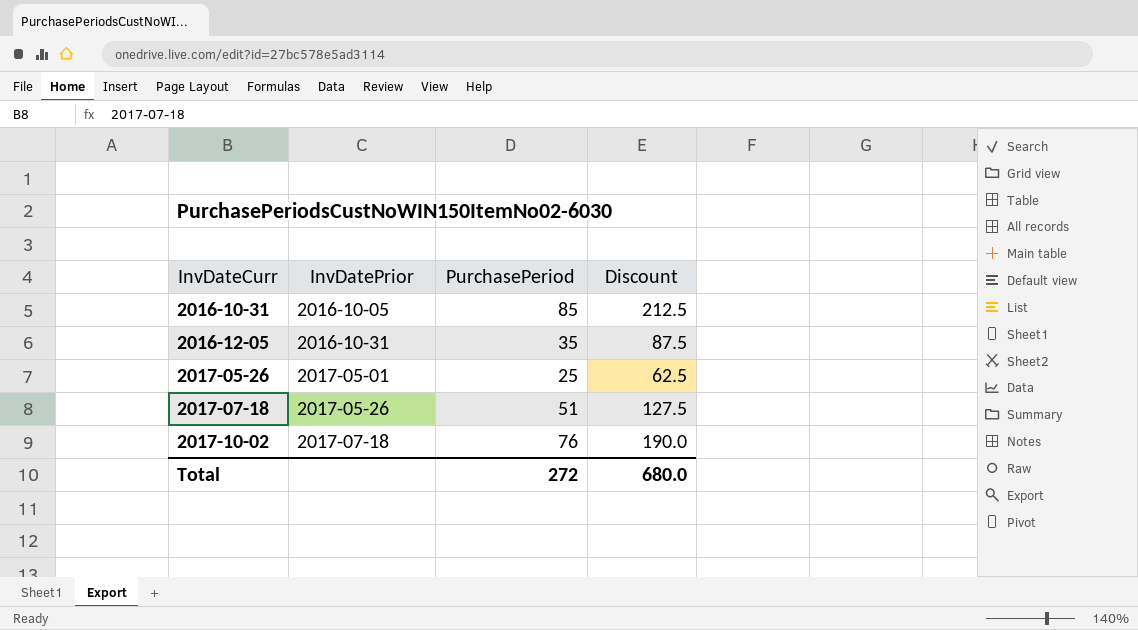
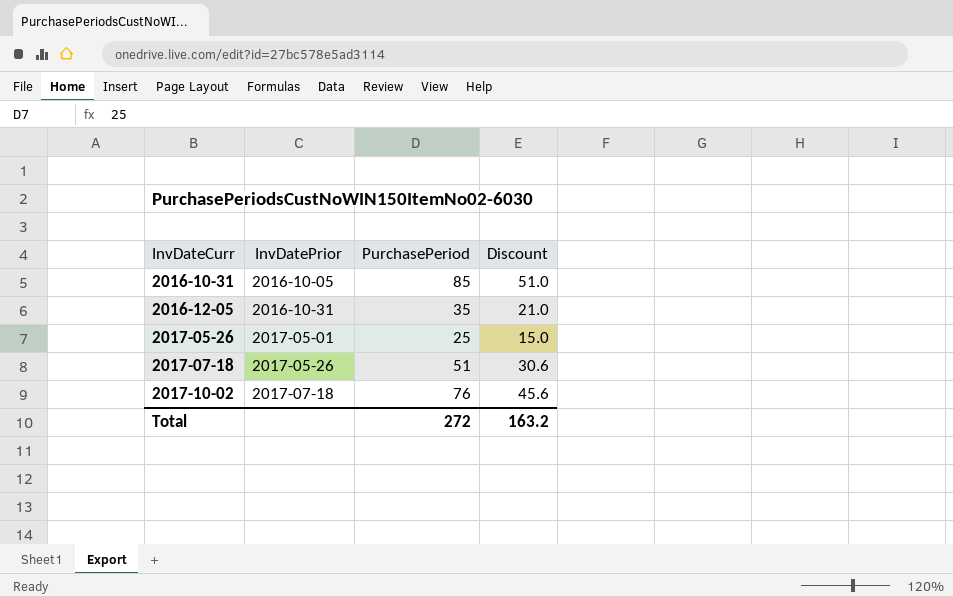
column Discount | formula: [PurchasePeriod] * 2.5 -> [PurchasePeriod] * 0.6
Total | Discount: 680.0 -> 163.2

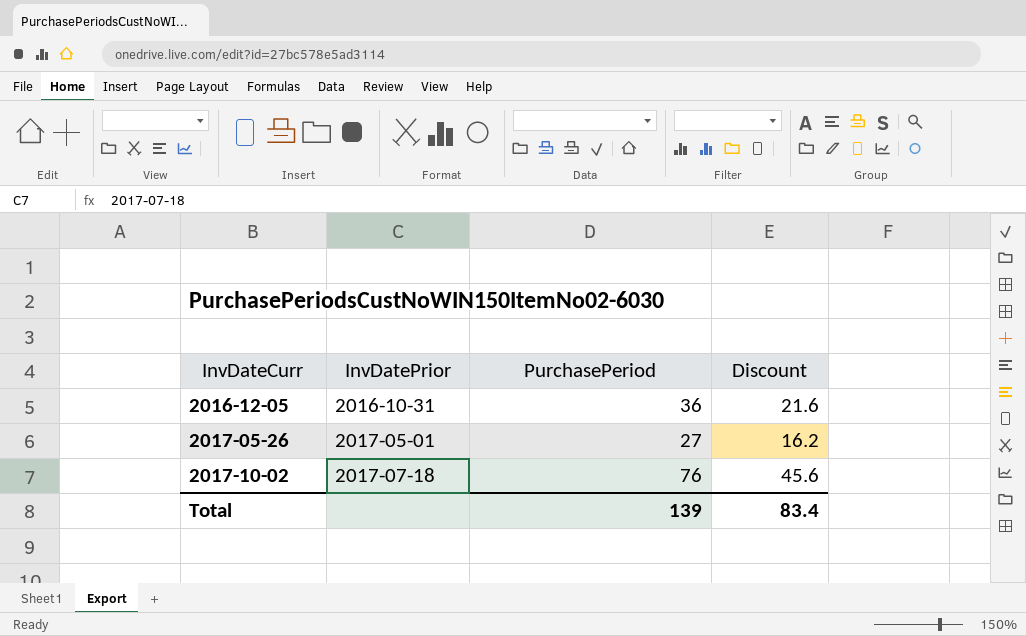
row 2016-10-31: 2016-10-05 | 85 | 51.0 -> none
row 2017-07-18: 2017-05-26 | 51 | 30.6 -> none
2016-12-05 | PurchasePeriod: 35 -> 36
2016-12-05 | Discount: 21.0 -> 21.6
2017-05-26 | PurchasePeriod: 25 -> 27
2017-05-26 | Discount: 15.0 -> 16.2
Total | PurchasePeriod: 272 -> 139
Total | Discount: 163.2 -> 83.4

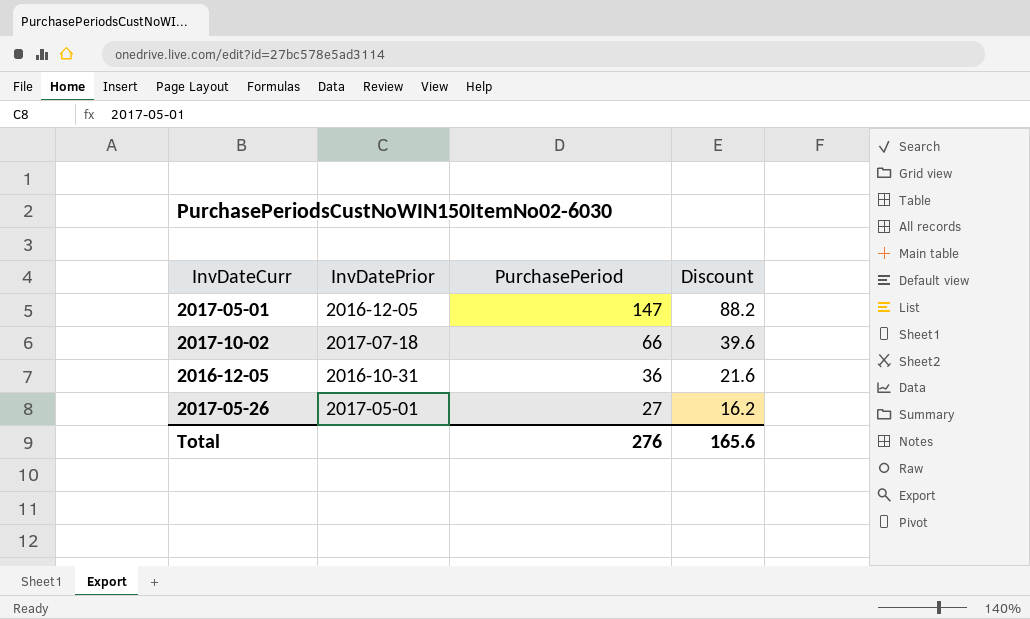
row order: InvDateCurr ascending -> PurchasePeriod descending
row 2017-05-01: none -> 2016-12-05 | 147 | 88.2
2017-10-02 | PurchasePeriod: 76 -> 66
2017-10-02 | Discount: 45.6 -> 39.6
Total | PurchasePeriod: 139 -> 276
Total | Discount: 83.4 -> 165.6

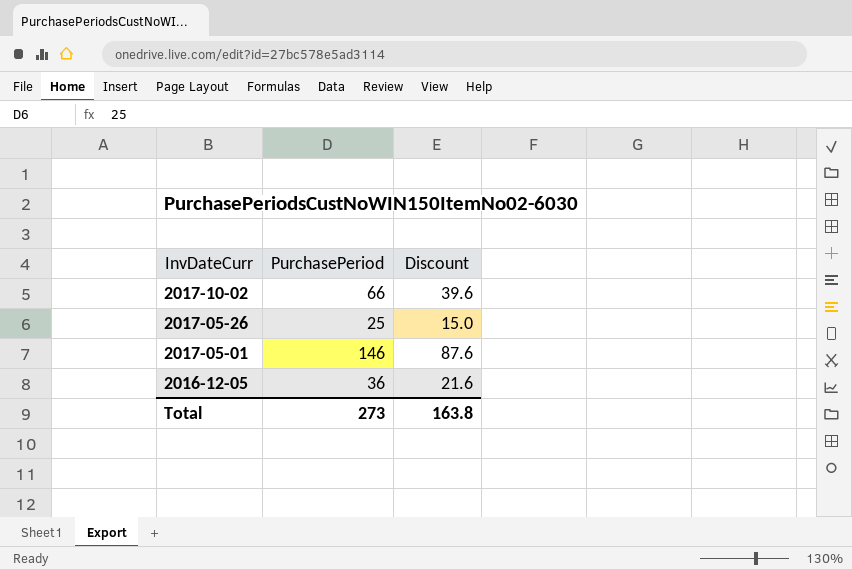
row order: PurchasePeriod descending -> InvDateCurr descending
column InvDatePrior | position: 2 -> none
2017-05-26 | PurchasePeriod: 27 -> 25
2017-05-26 | Discount: 16.2 -> 15.0
2017-05-01 | PurchasePeriod: 147 -> 146
2017-05-01 | Discount: 88.2 -> 87.6
Total | PurchasePeriod: 276 -> 273
Total | Discount: 165.6 -> 163.8

